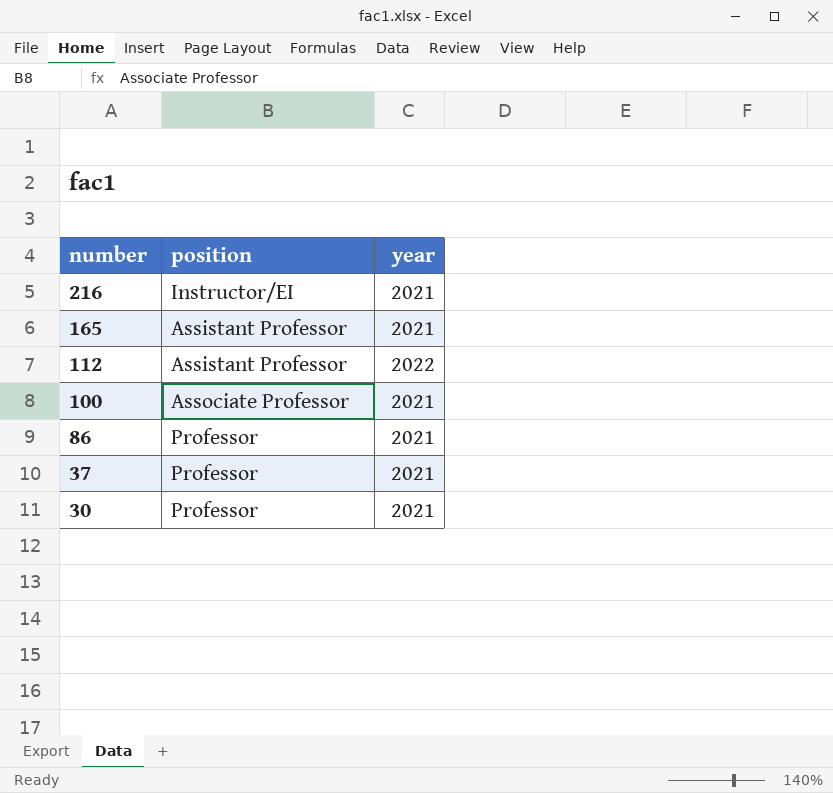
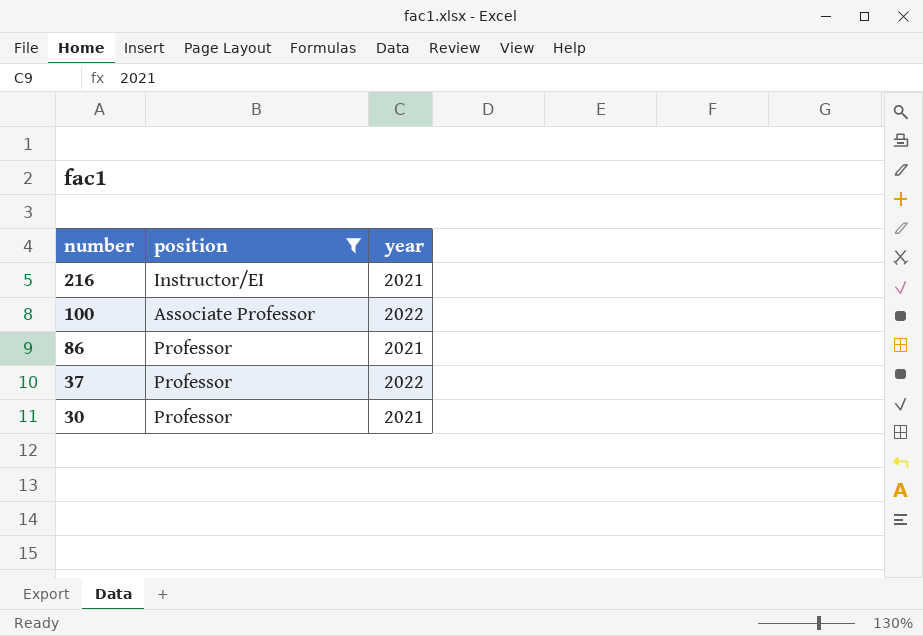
filter: none -> position != Assistant Professor
100 | year: 2021 -> 2022
37 | year: 2021 -> 2022

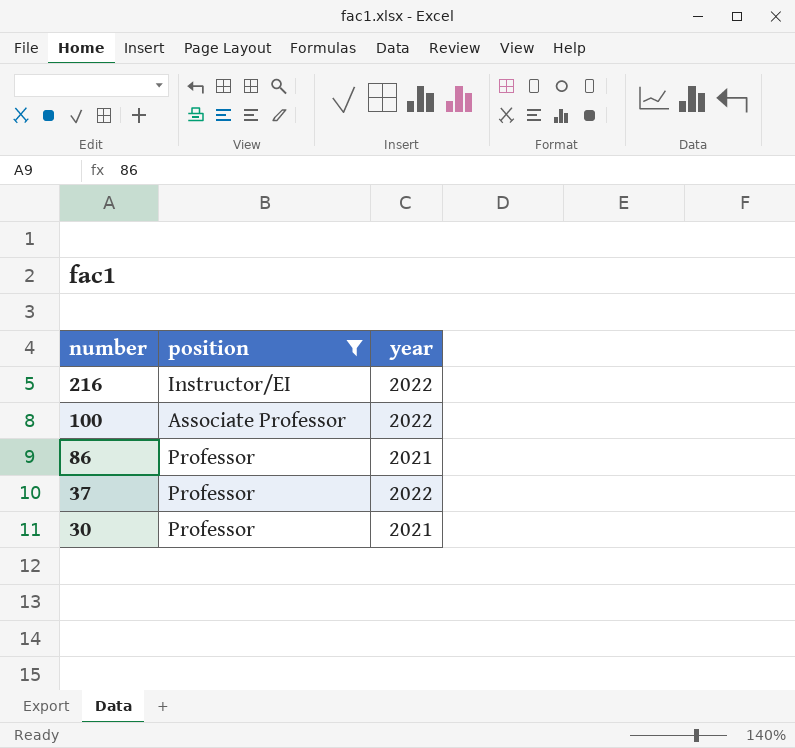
216 | year: 2021 -> 2022

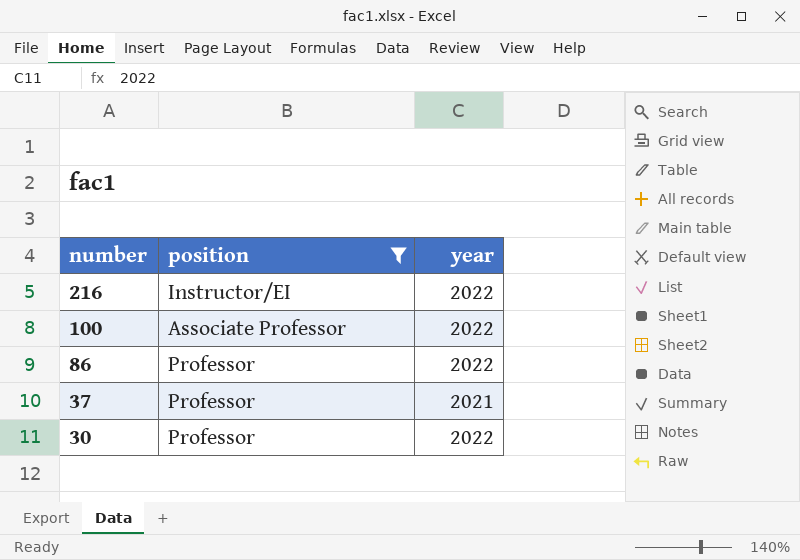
86 | year: 2021 -> 2022
37 | year: 2022 -> 2021
30 | year: 2021 -> 2022

